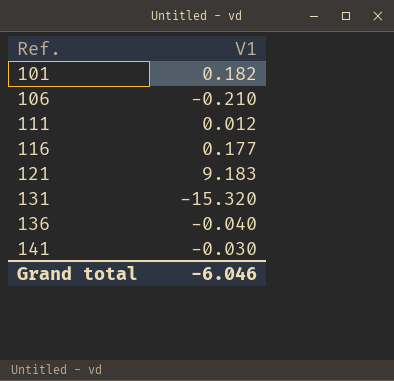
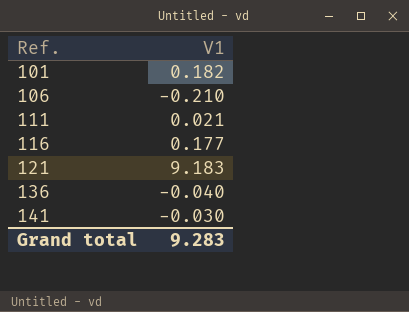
row 131: -15.320 -> none
111 | V1: 0.012 -> 0.021
Grand total | V1: -6.046 -> 9.283

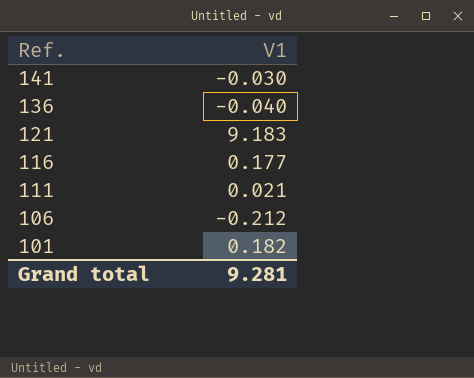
row order: Ref. ascending -> Ref. descending
106 | V1: -0.210 -> -0.212
Grand total | V1: 9.283 -> 9.281

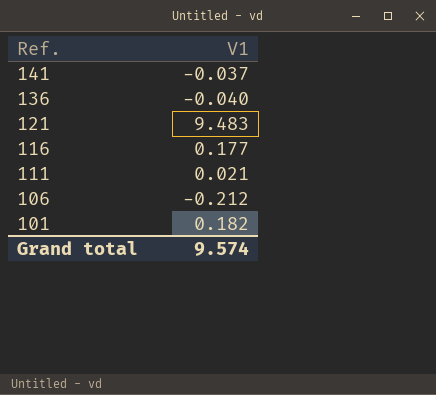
141 | V1: -0.030 -> -0.037
121 | V1: 9.183 -> 9.483
Grand total | V1: 9.281 -> 9.574

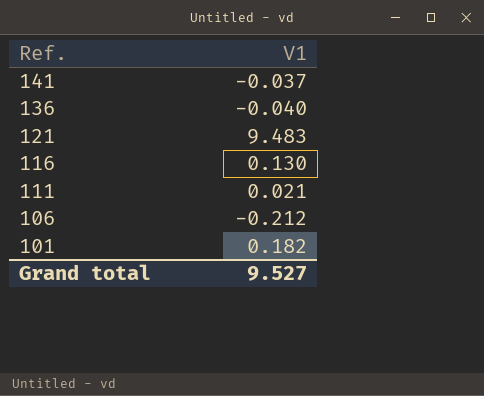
116 | V1: 0.177 -> 0.130
Grand total | V1: 9.574 -> 9.527

